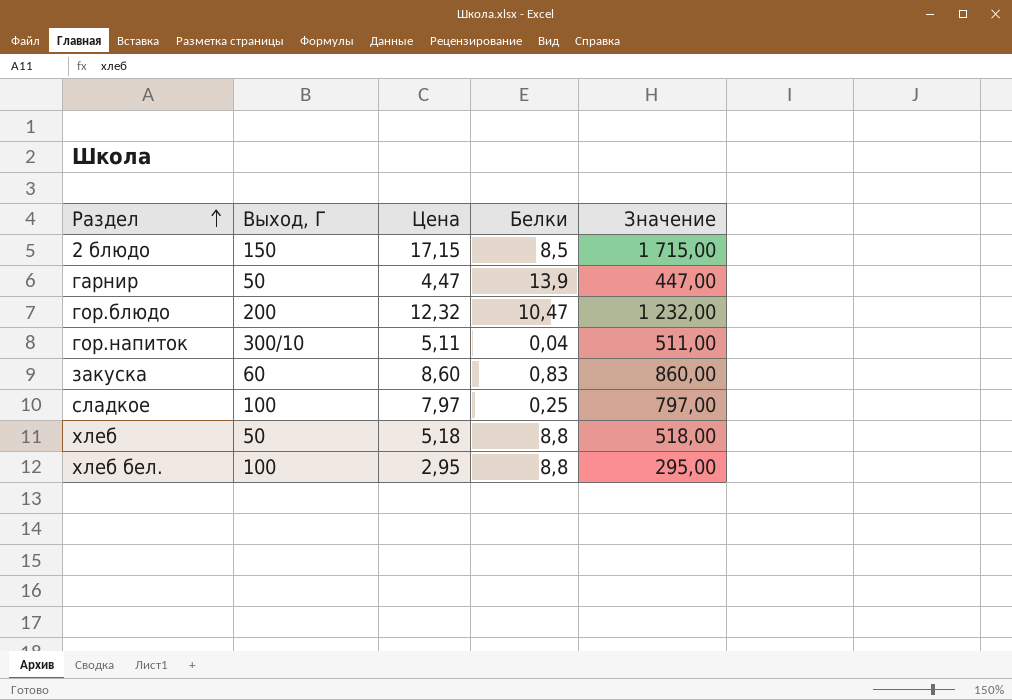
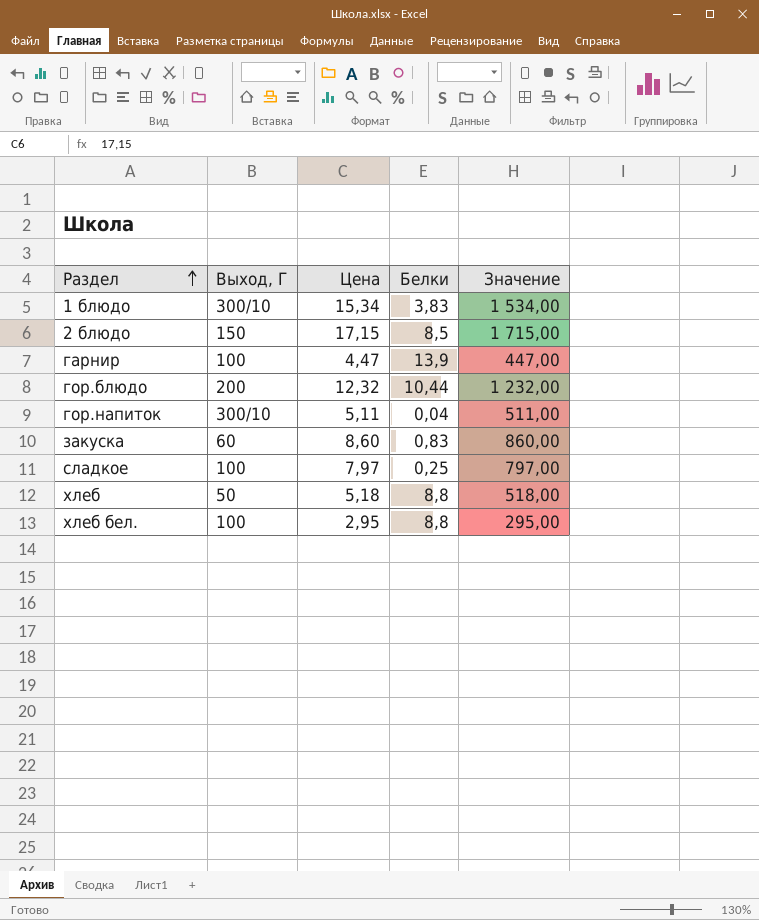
row 1 блюдо: none -> 300/10 | 15,34 | 3,83 | 1 534,00
гарнир | Выход, Г: 50 -> 100
гор.блюдо | Белки: 10,47 -> 10,44

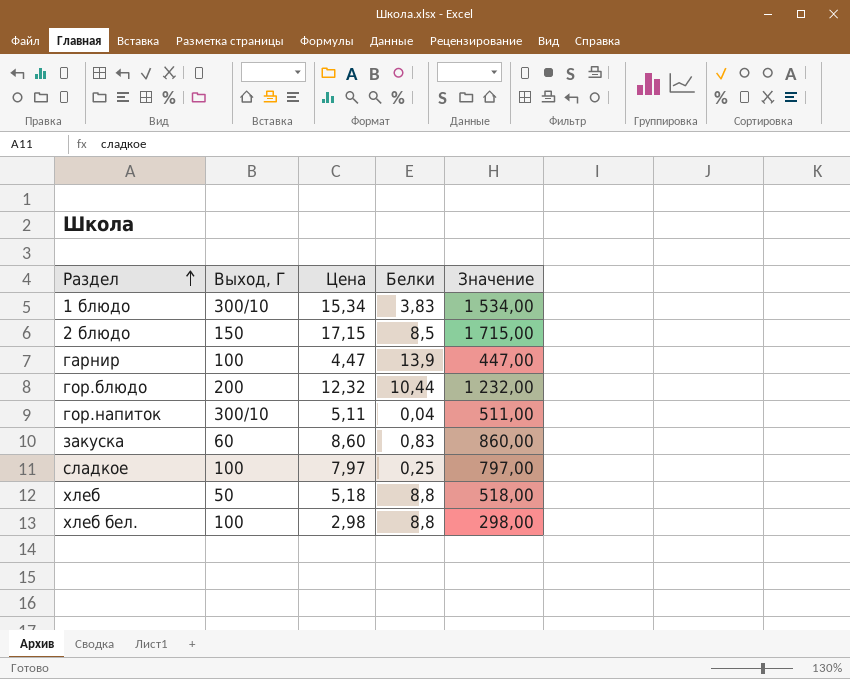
хлеб бел. | Цена: 2,95 -> 2,98
хлеб бел. | Значение: 295,00 -> 298,00

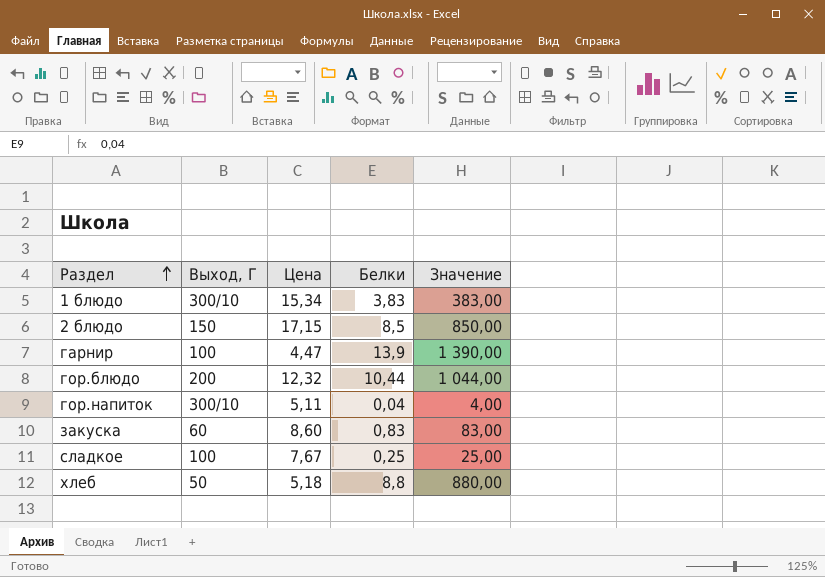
column Значение | formula: [Цена] * 100 -> [Белки] * 100
row хлеб бел.: 100 | 2,98 | 8,8 | 298,00 -> none
сладкое | Цена: 7,97 -> 7,67

